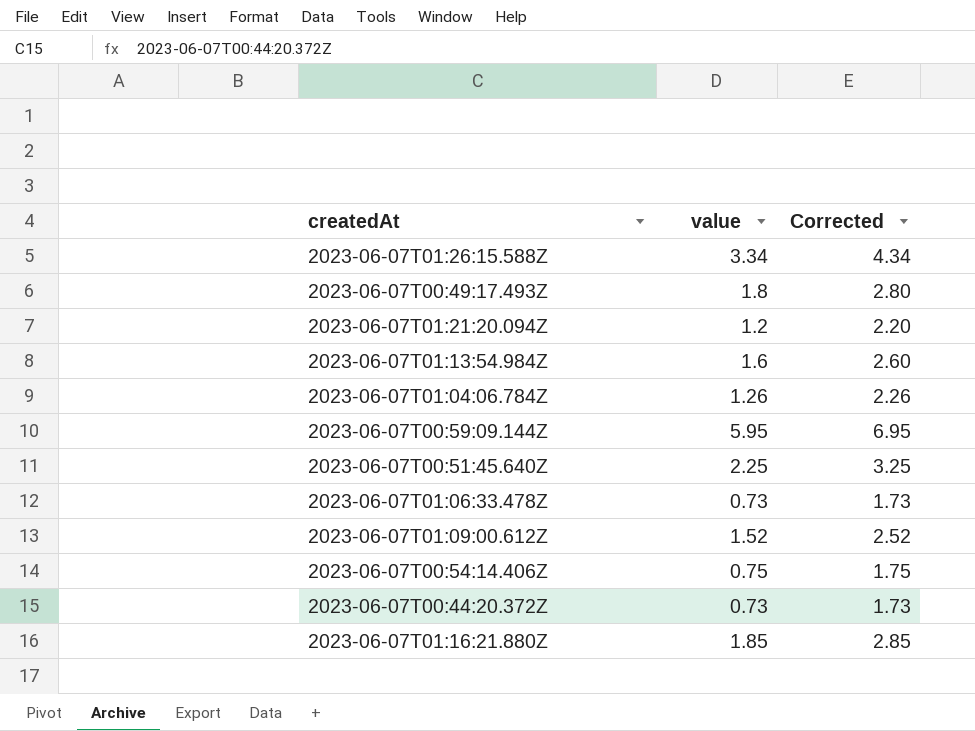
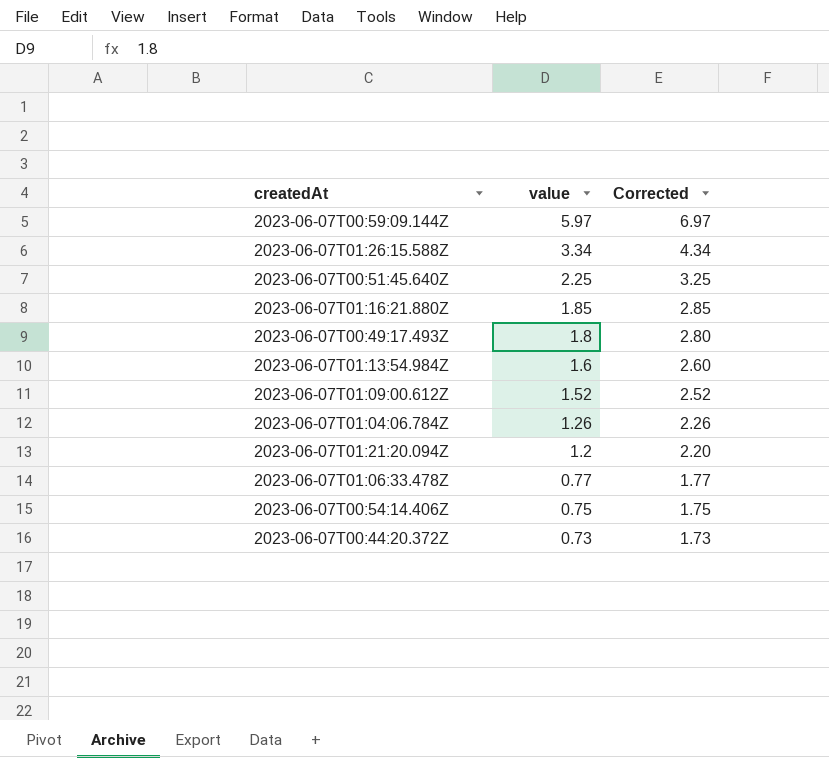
row order: none -> value descending
2023-06-07T00:59:09.144Z | value: 5.95 -> 5.97
2023-06-07T00:59:09.144Z | Corrected: 6.95 -> 6.97
2023-06-07T01:06:33.478Z | value: 0.73 -> 0.77
2023-06-07T01:06:33.478Z | Corrected: 1.73 -> 1.77

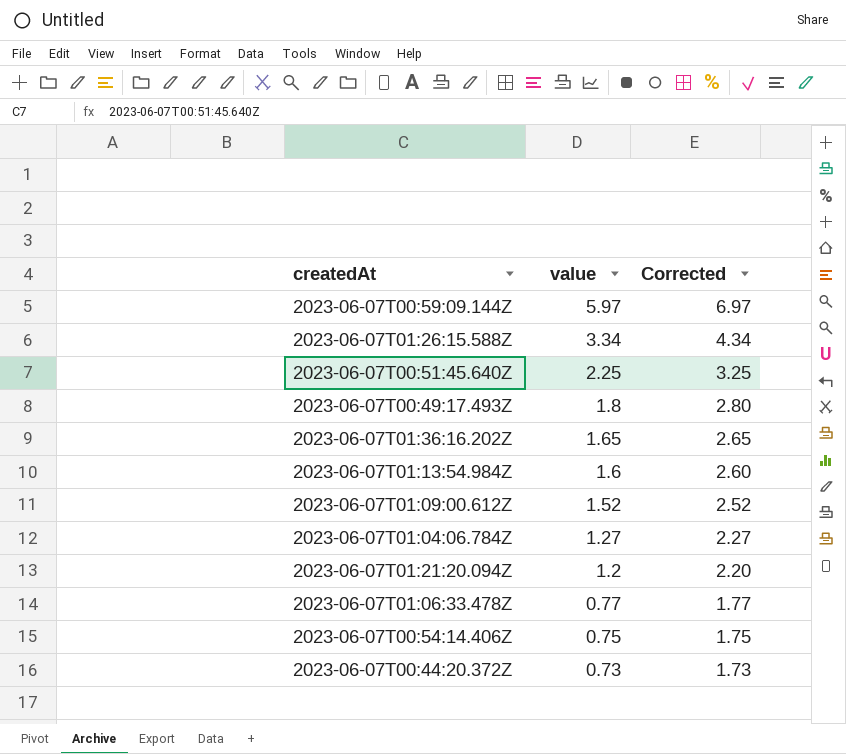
row 2023-06-07T01:16:21.880Z: 1.85 | 2.85 -> none
row 2023-06-07T01:36:16.202Z: none -> 1.65 | 2.65
2023-06-07T01:04:06.784Z | value: 1.26 -> 1.27
2023-06-07T01:04:06.784Z | Corrected: 2.26 -> 2.27

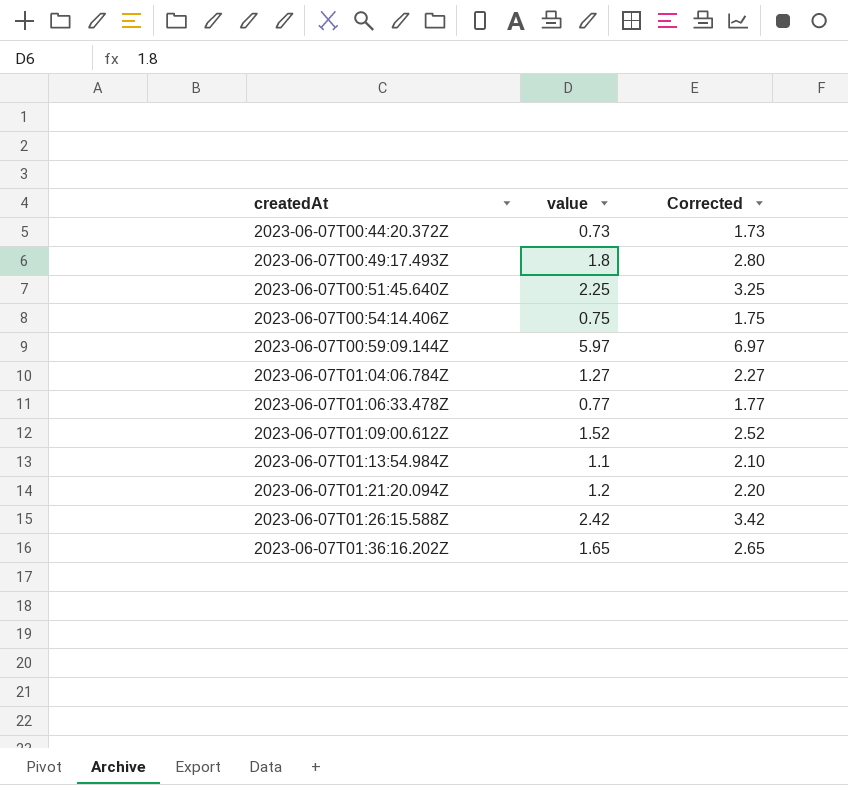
row order: value descending -> createdAt ascending
2023-06-07T01:13:54.984Z | value: 1.6 -> 1.1
2023-06-07T01:13:54.984Z | Corrected: 2.60 -> 2.10
2023-06-07T01:26:15.588Z | value: 3.34 -> 2.42
2023-06-07T01:26:15.588Z | Corrected: 4.34 -> 3.42

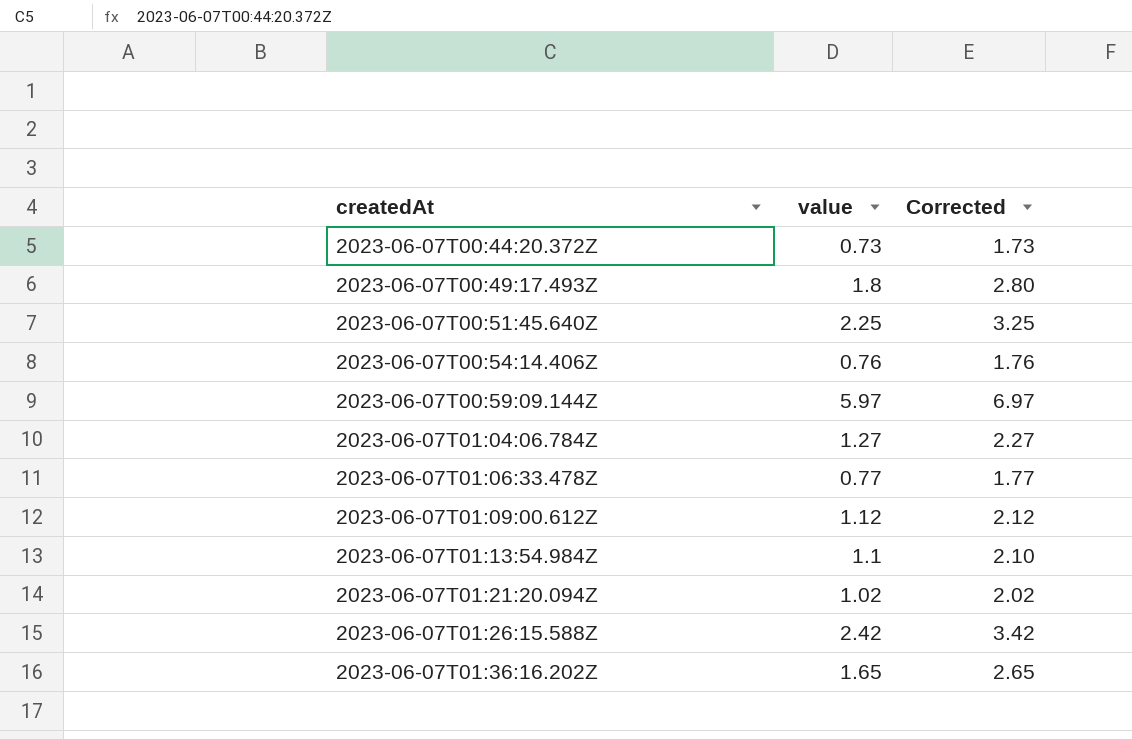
2023-06-07T00:54:14.406Z | value: 0.75 -> 0.76
2023-06-07T00:54:14.406Z | Corrected: 1.75 -> 1.76
2023-06-07T01:09:00.612Z | value: 1.52 -> 1.12
2023-06-07T01:09:00.612Z | Corrected: 2.52 -> 2.12
2023-06-07T01:21:20.094Z | value: 1.2 -> 1.02
2023-06-07T01:21:20.094Z | Corrected: 2.20 -> 2.02

